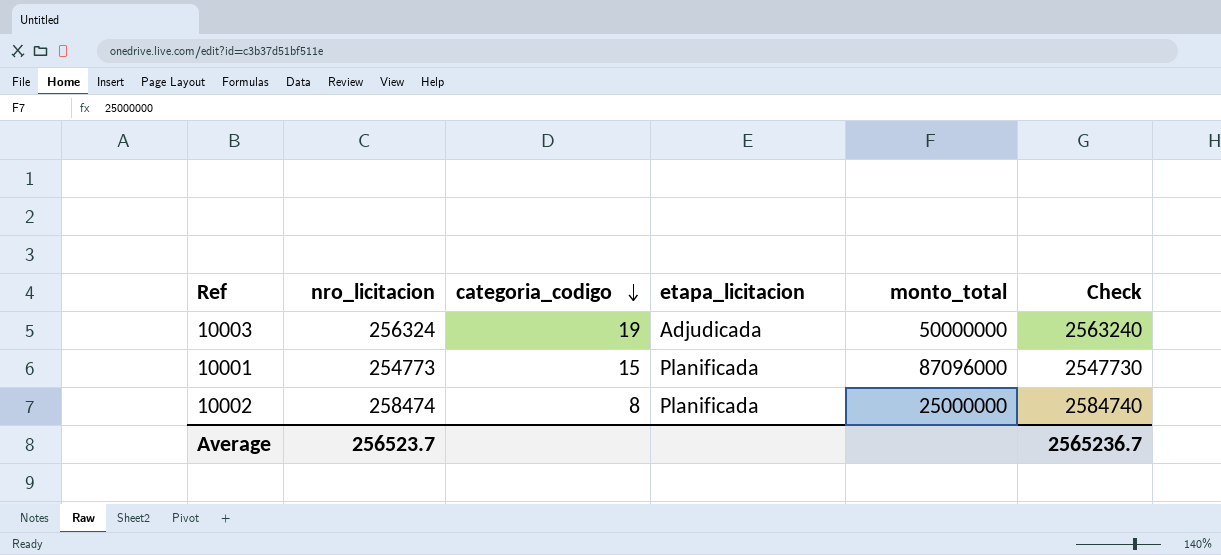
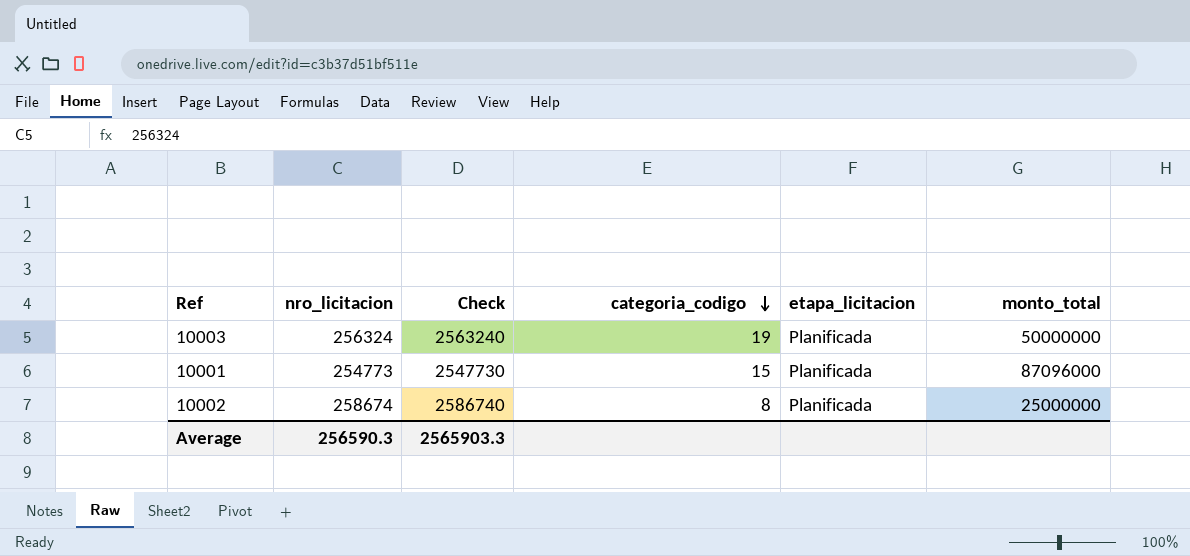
column Check | position: 6 -> 3
10003 | etapa_licitacion: Adjudicada -> Planificada
10002 | nro_licitacion: 258474 -> 258674
10002 | Check: 2584740 -> 2586740
Average | nro_licitacion: 256523.7 -> 256590.3
Average | Check: 2565236.7 -> 2565903.3

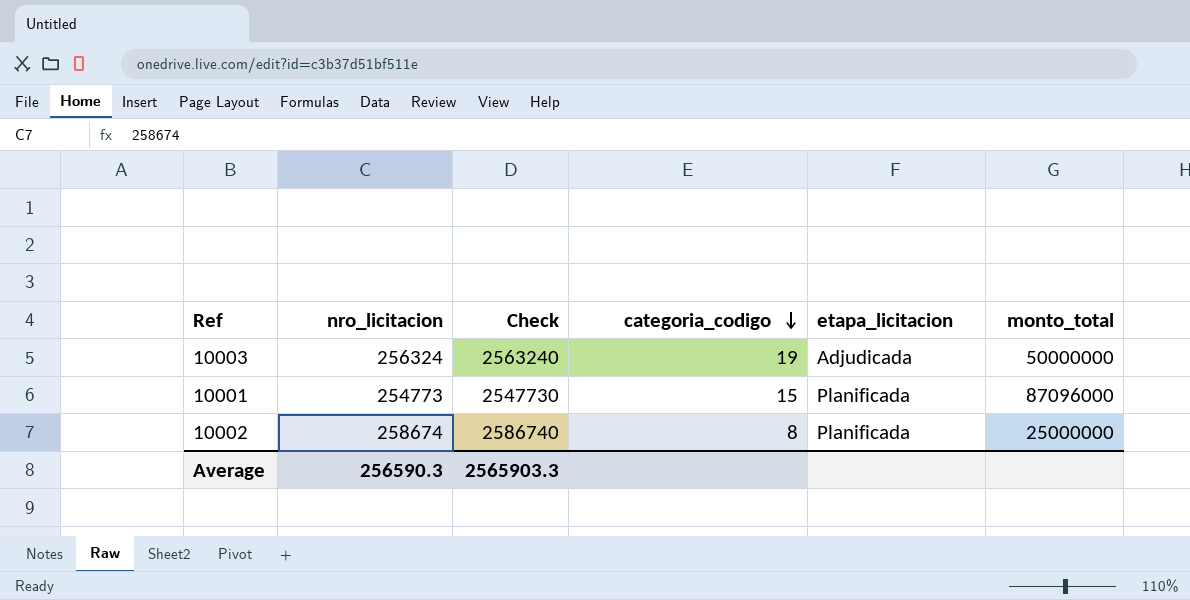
10003 | etapa_licitacion: Planificada -> Adjudicada

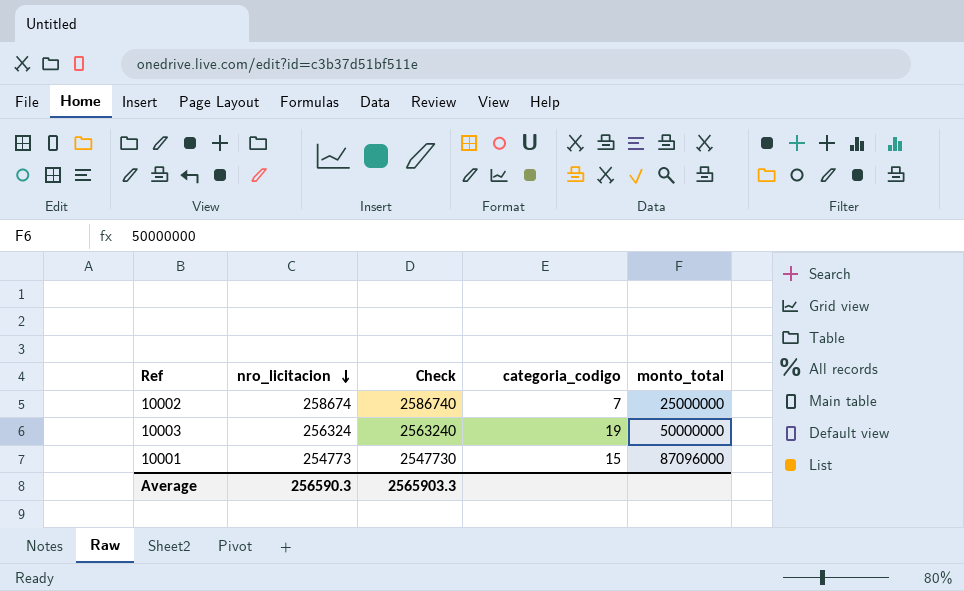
row order: categoria_codigo descending -> nro_licitacion descending
column etapa_licitacion | position: 5 -> none
10002 | categoria_codigo: 8 -> 7

